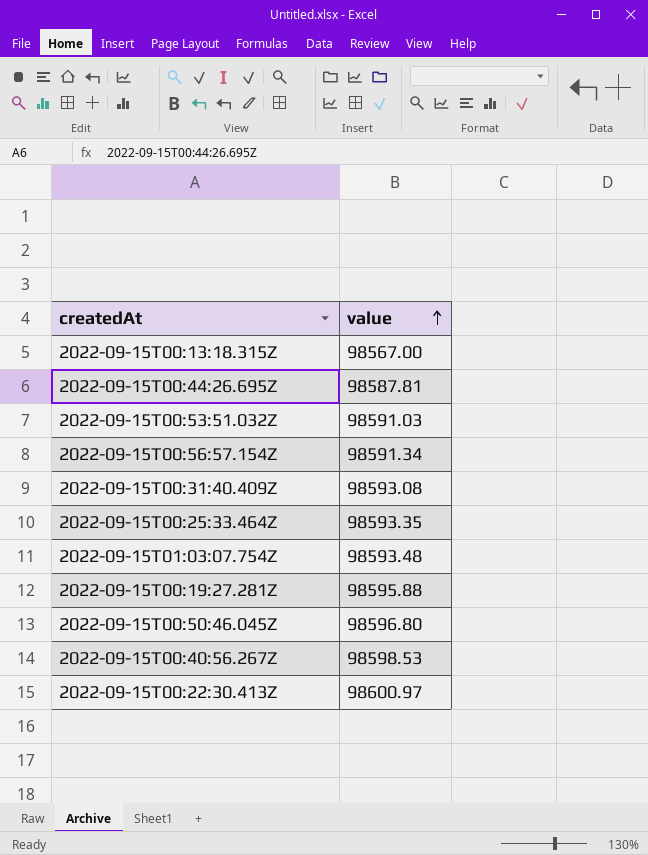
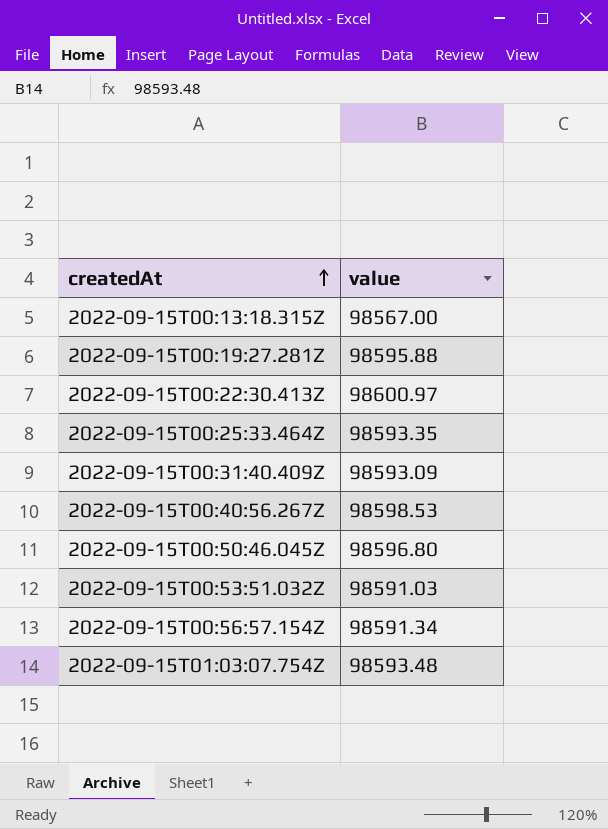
row order: value ascending -> createdAt ascending
row 2022-09-15T00:44:26.695Z: 98587.81 -> none
2022-09-15T00:31:40.409Z | value: 98593.08 -> 98593.09

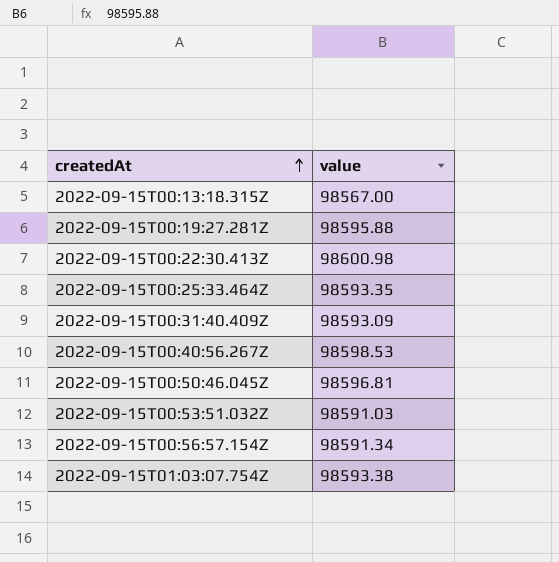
2022-09-15T00:22:30.413Z | value: 98600.97 -> 98600.98
2022-09-15T00:50:46.045Z | value: 98596.80 -> 98596.81
2022-09-15T01:03:07.754Z | value: 98593.48 -> 98593.38

